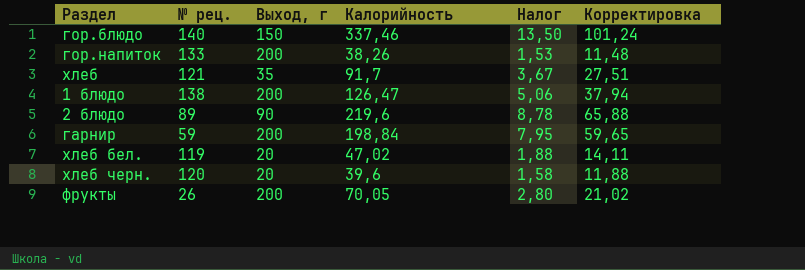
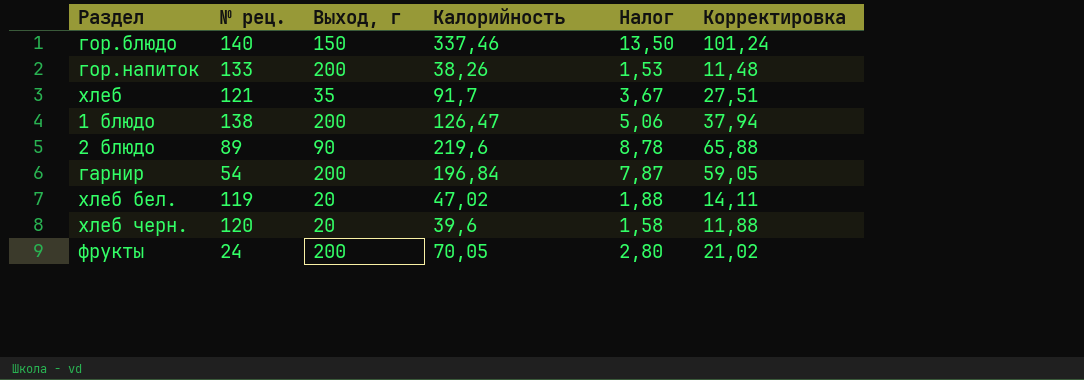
гарнир | № рец.: 59 -> 54
гарнир | Калорийность: 198,84 -> 196,84
гарнир | Налог: 7,95 -> 7,87
гарнир | Корректировка: 59,65 -> 59,05
фрукты | № рец.: 26 -> 24

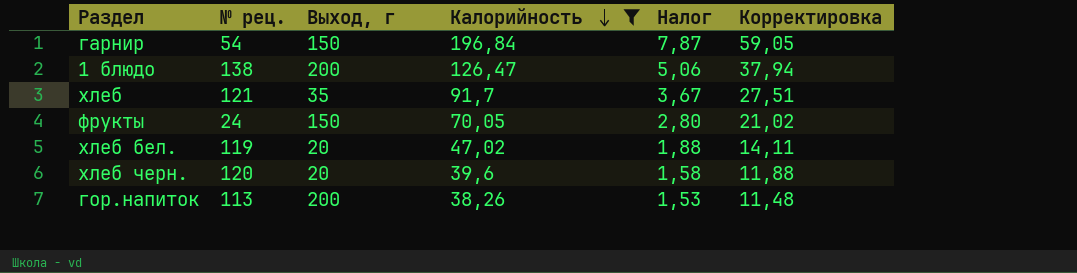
filter: none -> Калорийность <= 196,84
row order: none -> Калорийность descending
гарнир | Выход, г: 200 -> 150
фрукты | Выход, г: 200 -> 150
гор.напиток | № рец.: 133 -> 113

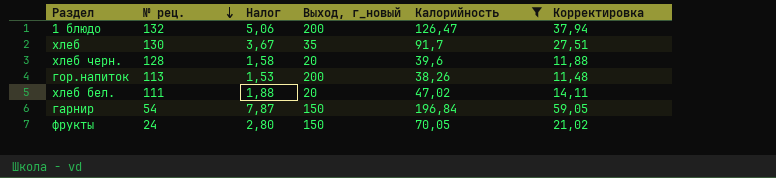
row order: Калорийность descending -> № рец. descending
column Налог | position: 5 -> 3
column name: Выход, г -> Выход, г_новый
1 блюдо | № рец.: 138 -> 132
хлеб | № рец.: 121 -> 130
хлеб черн. | № рец.: 120 -> 128
хлеб бел. | № рец.: 119 -> 111

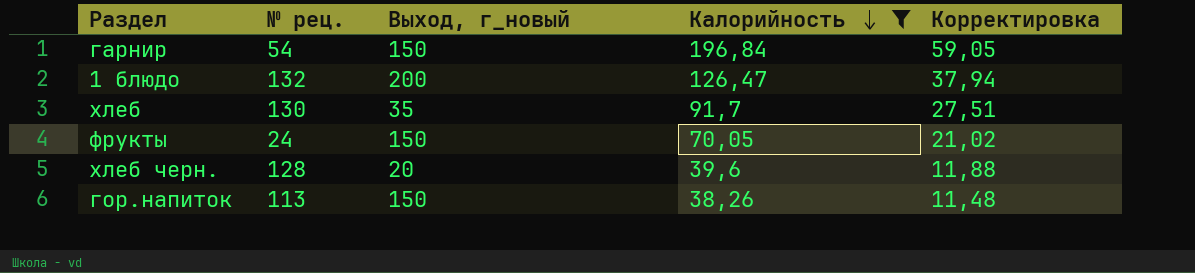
row order: № рец. descending -> Калорийность descending
column Налог | formula: [Калорийность] * 0,04 -> none
row хлеб бел.: 111 | 1,88 | 20 | 47,02 | 14,11 -> none
гор.напиток | Выход, г_новый: 200 -> 150

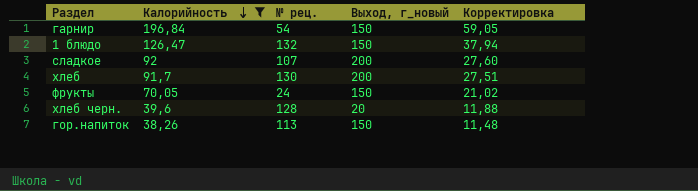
column Калорийность | position: 4 -> 2
1 блюдо | Выход, г_новый: 200 -> 150
row сладкое: none -> 92 | 107 | 200 | 27,60
хлеб | Выход, г_новый: 35 -> 200

